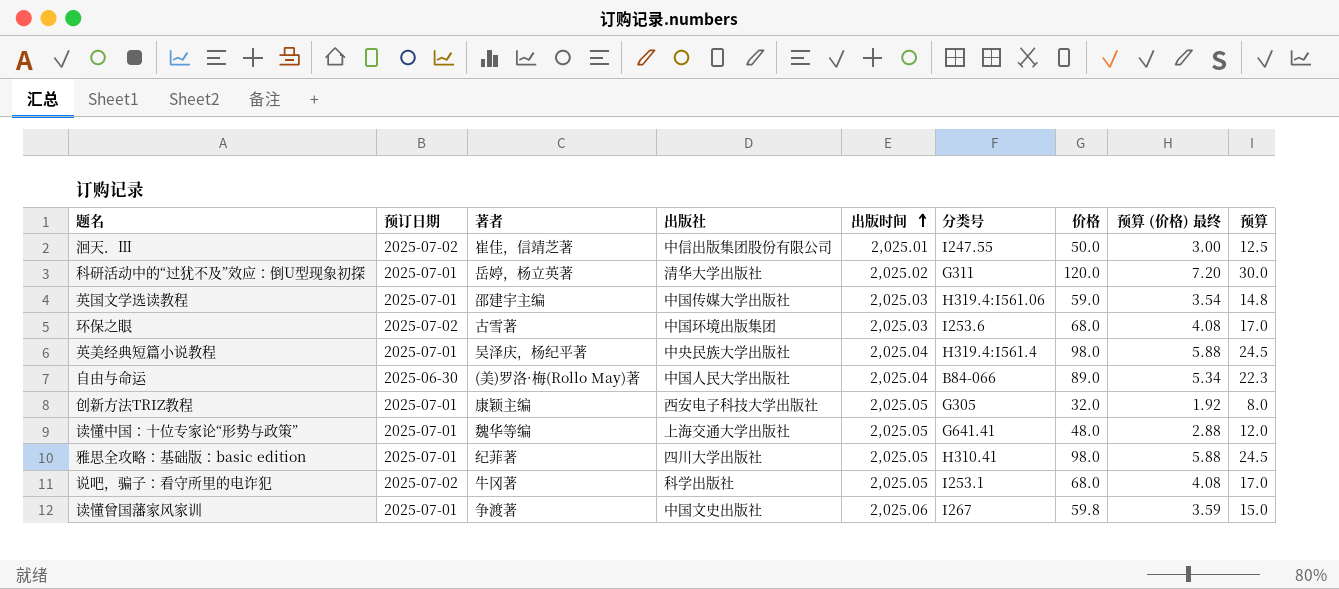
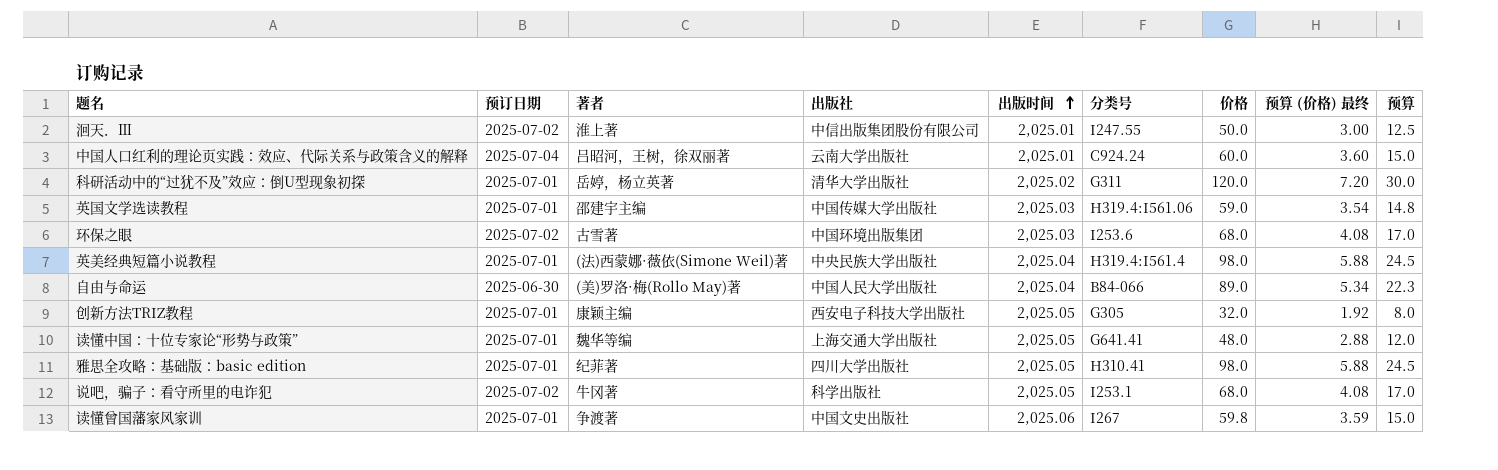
洄天．Ⅲ | 著者: 崔佳，信靖芝著 -> 淮上著
row 中国人口红利的理论页实践：效应、代际关系与政策含义的解释: none -> 2025-07-04 | 吕昭河，王树，徐双丽著 | 云南大学出版社 | 2,025.01 | C924.24 | 60.0 | 3.60 | 15.0
英美经典短篇小说教程 | 著者: 吴泽庆，杨纪平著 -> (法)西蒙娜·薇依(Simone Weil)著

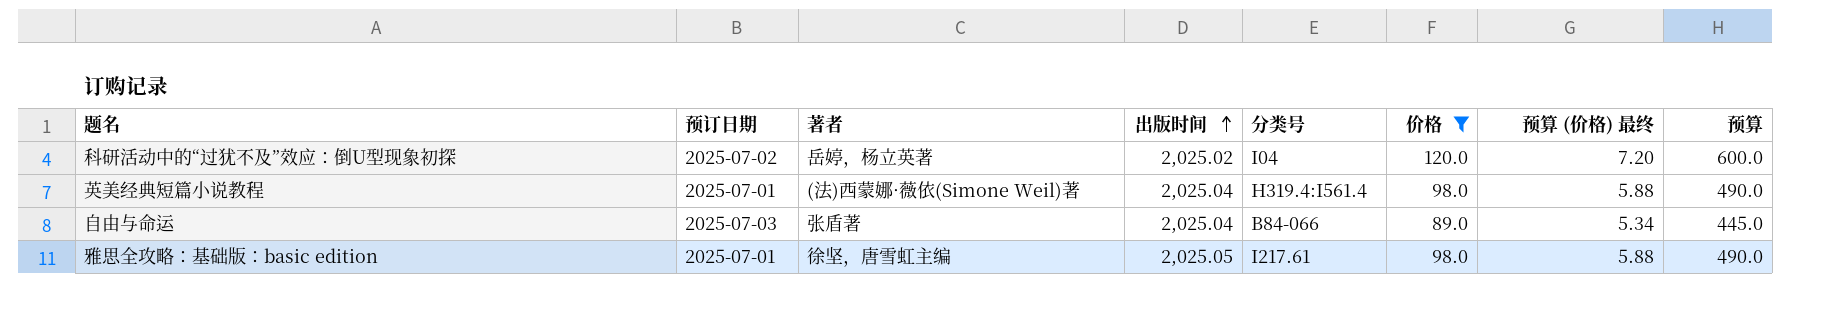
filter: none -> 价格 >= 89.0
column 出版社 | position: 4 -> none
column 预算 | formula: [价格] * 0.25 -> [价格] * 5
科研活动中的“过犹不及”效应：倒U型现象初探 | 预订日期: 2025-07-01 -> 2025-07-02
科研活动中的“过犹不及”效应：倒U型现象初探 | 分类号: G311 -> I04
自由与命运 | 预订日期: 2025-06-30 -> 2025-07-03
自由与命运 | 著者: (美)罗洛·梅(Rollo May)著 -> 张盾著
雅思全攻略：基础版：basic edition | 著者: 纪菲著 -> 徐坚，唐雪虹主编
雅思全攻略：基础版：basic edition | 分类号: H310.41 -> I217.61

